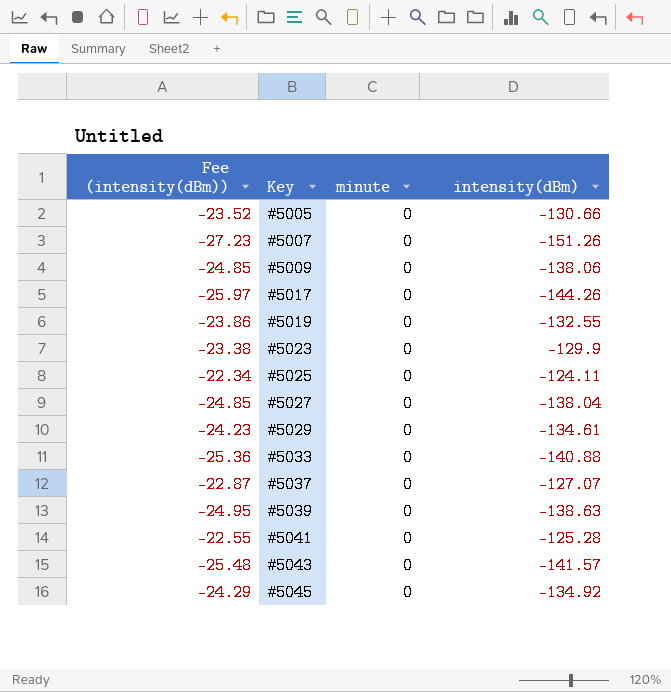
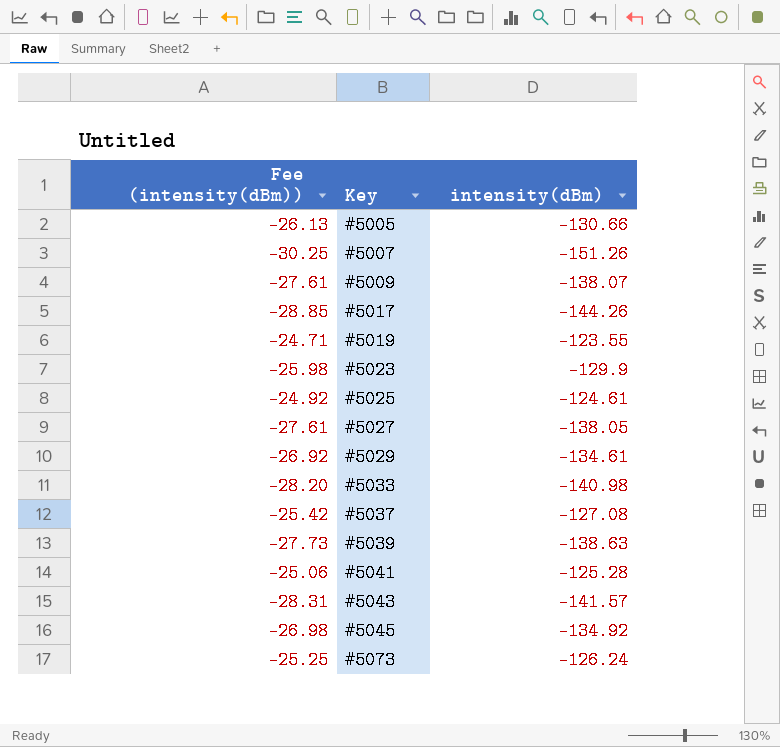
column minute | position: 3 -> none
column Fee (intensity(dBm)) | formula: [intensity(dBm)] * 0.18 -> [intensity(dBm)] * 0.2
#5009 | intensity(dBm): -138.06 -> -138.07
#5019 | intensity(dBm): -132.55 -> -123.55
#5025 | intensity(dBm): -124.11 -> -124.61
#5027 | intensity(dBm): -138.04 -> -138.05
#5033 | intensity(dBm): -140.88 -> -140.98
#5037 | intensity(dBm): -127.07 -> -127.08
row #5073: none -> -25.25 | -126.24

